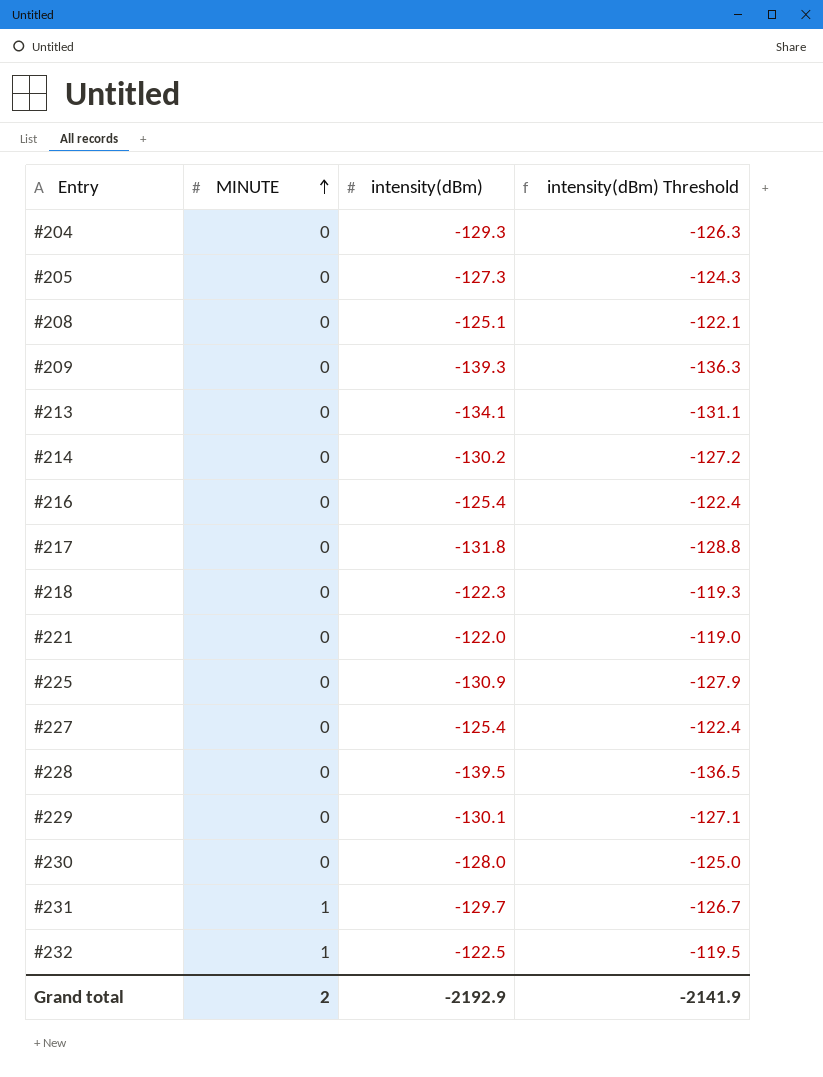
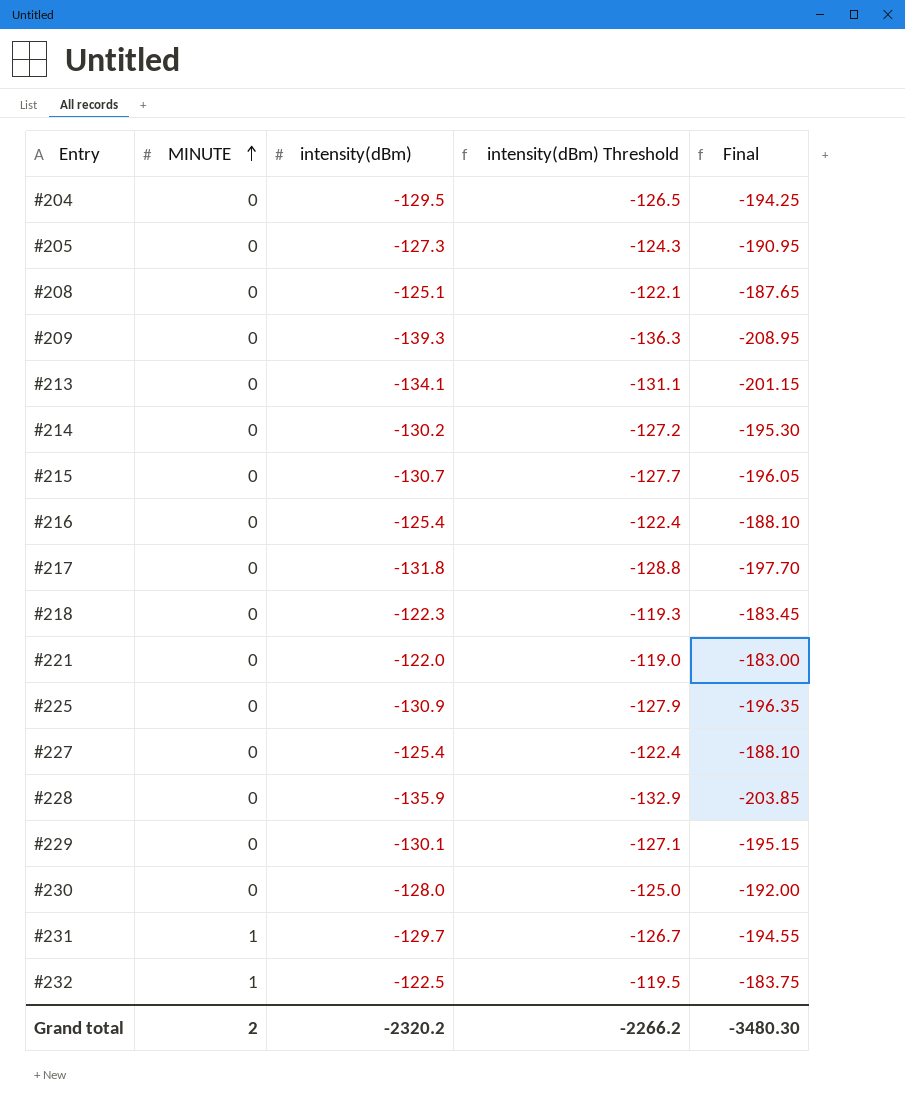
column Final | formula: none -> [intensity(dBm)] * 1.5
#204 | intensity(dBm): -129.3 -> -129.5
#204 | intensity(dBm) Threshold: -126.3 -> -126.5
row #215: none -> 0 | -130.7 | -127.7 | -196.05
#228 | intensity(dBm): -139.5 -> -135.9
#228 | intensity(dBm) Threshold: -136.5 -> -132.9
Grand total | intensity(dBm): -2192.9 -> -2320.2
Grand total | intensity(dBm) Threshold: -2141.9 -> -2266.2

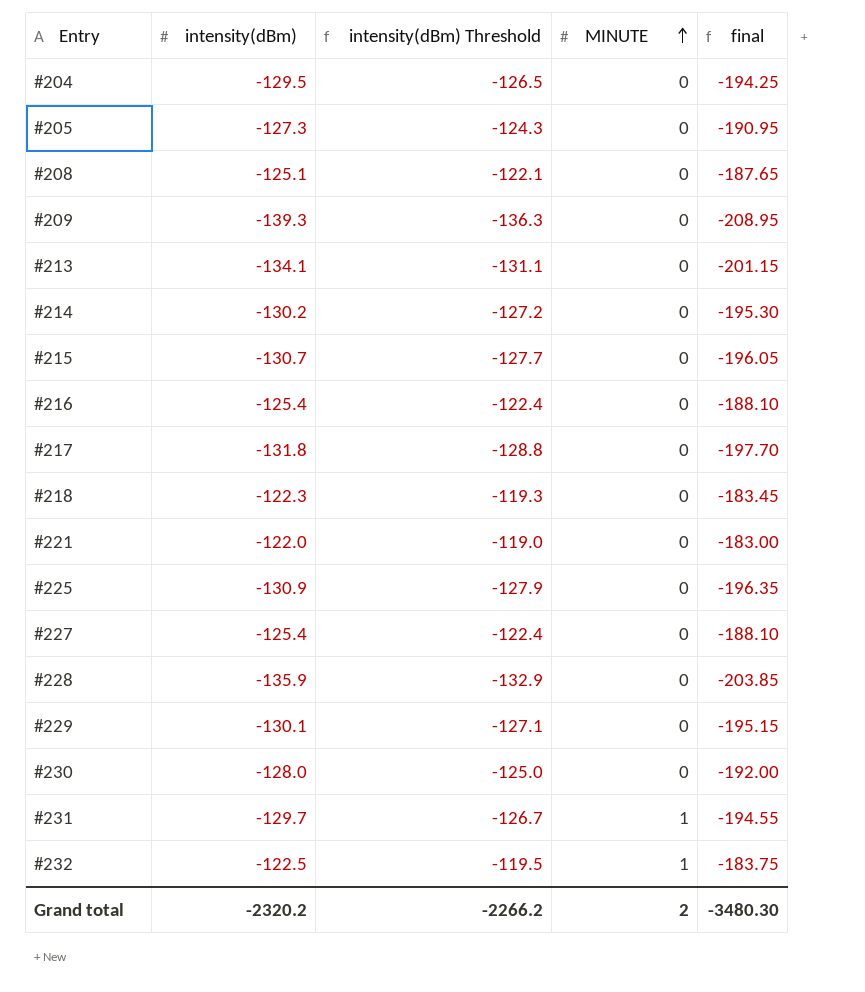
column MINUTE | position: 2 -> 4
column name: Final -> final

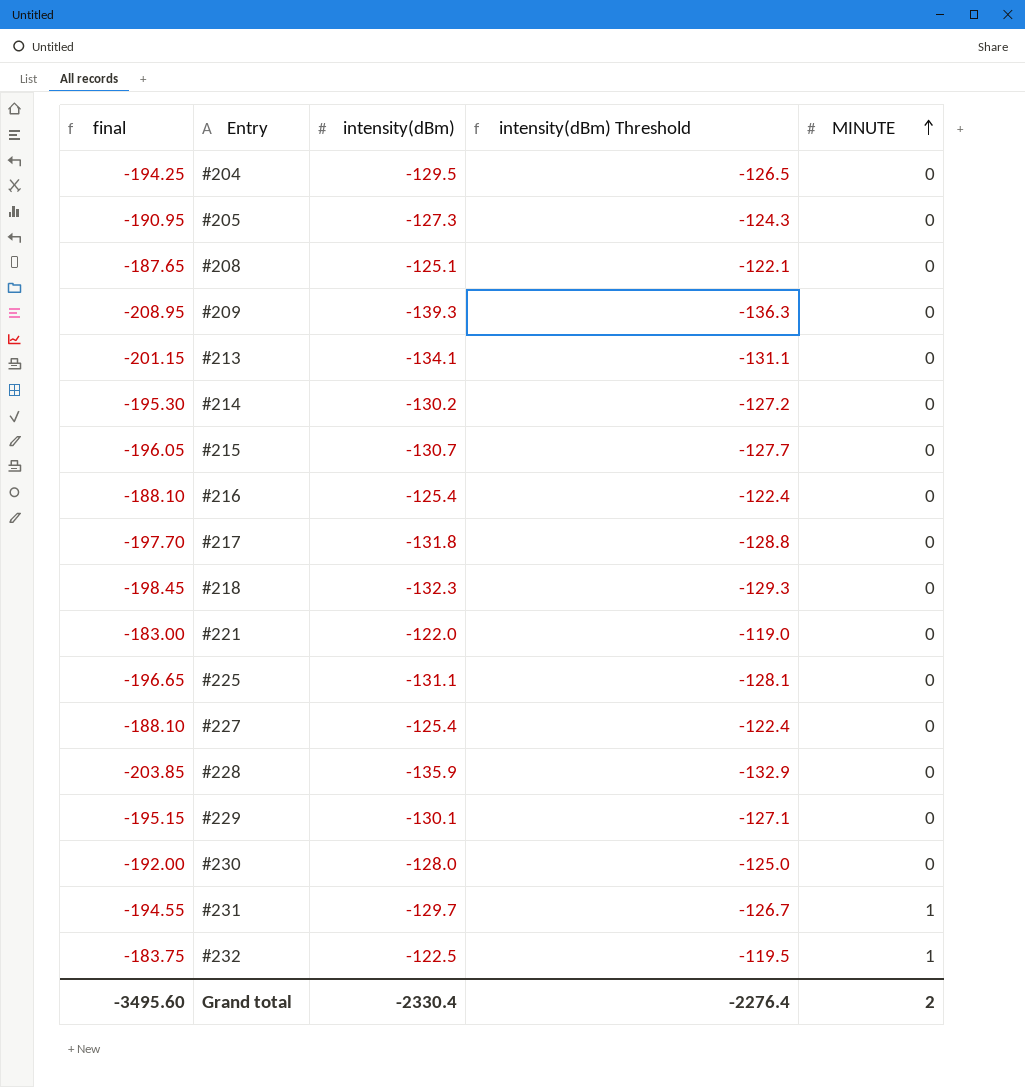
column final | position: 5 -> 1
#218 | final: -183.45 -> -198.45
#218 | intensity(dBm): -122.3 -> -132.3
#218 | intensity(dBm) Threshold: -119.3 -> -129.3
#225 | final: -196.35 -> -196.65
#225 | intensity(dBm): -130.9 -> -131.1
#225 | intensity(dBm) Threshold: -127.9 -> -128.1
Grand total | final: -3480.30 -> -3495.60
Grand total | intensity(dBm): -2320.2 -> -2330.4
Grand total | intensity(dBm) Threshold: -2266.2 -> -2276.4

